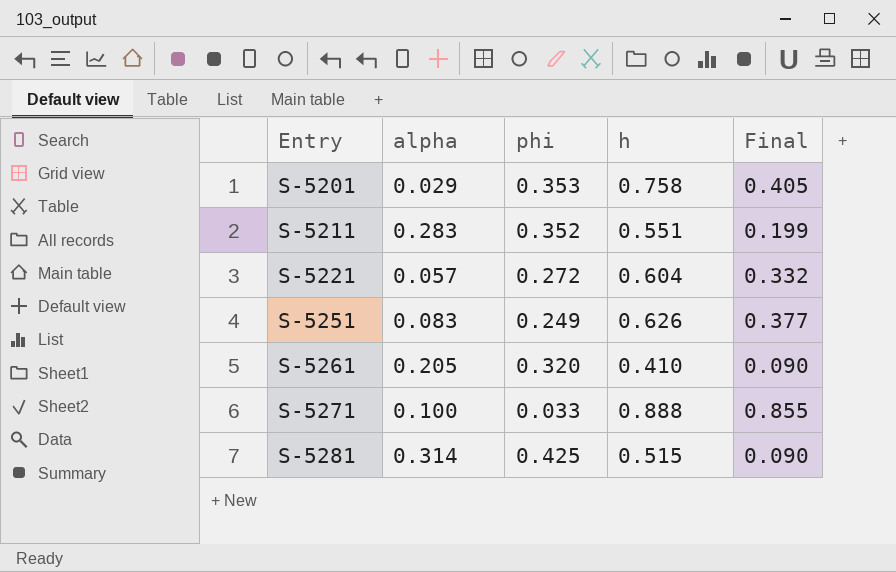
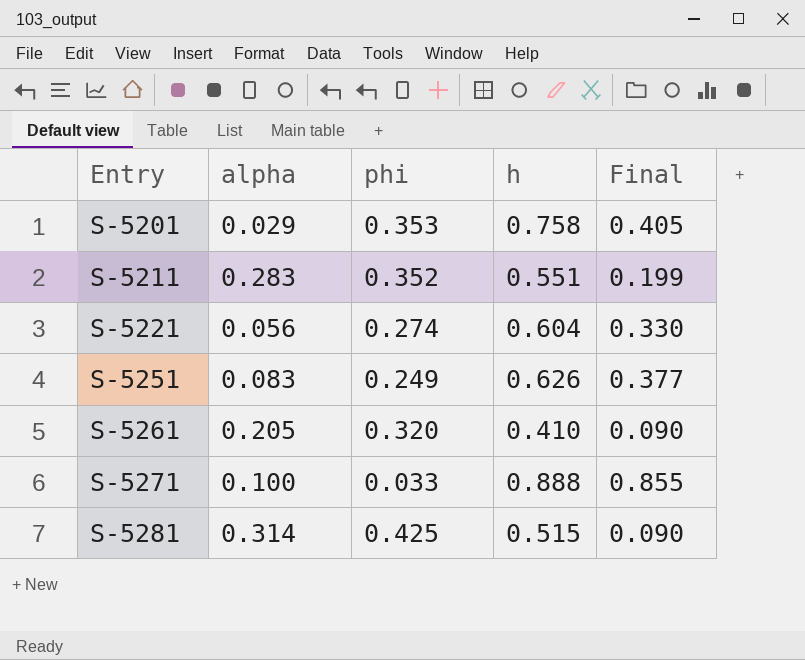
S-5221 | alpha: 0.057 -> 0.056
S-5221 | phi: 0.272 -> 0.274
S-5221 | Final: 0.332 -> 0.330

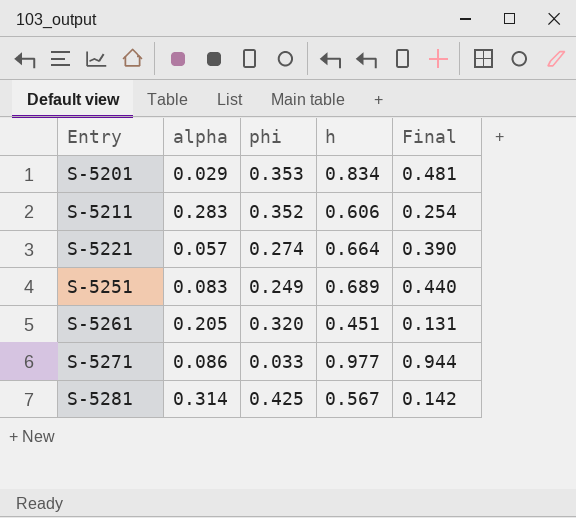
S-5201 | h: 0.758 -> 0.834
S-5201 | Final: 0.405 -> 0.481
S-5211 | h: 0.551 -> 0.606
S-5211 | Final: 0.199 -> 0.254
S-5221 | alpha: 0.056 -> 0.057
S-5221 | h: 0.604 -> 0.664
S-5221 | Final: 0.330 -> 0.390
S-5251 | h: 0.626 -> 0.689
S-5251 | Final: 0.377 -> 0.440
S-5261 | h: 0.410 -> 0.451
S-5261 | Final: 0.090 -> 0.131
S-5271 | alpha: 0.100 -> 0.086
S-5271 | h: 0.888 -> 0.977
S-5271 | Final: 0.855 -> 0.944
S-5281 | h: 0.515 -> 0.567
S-5281 | Final: 0.090 -> 0.142

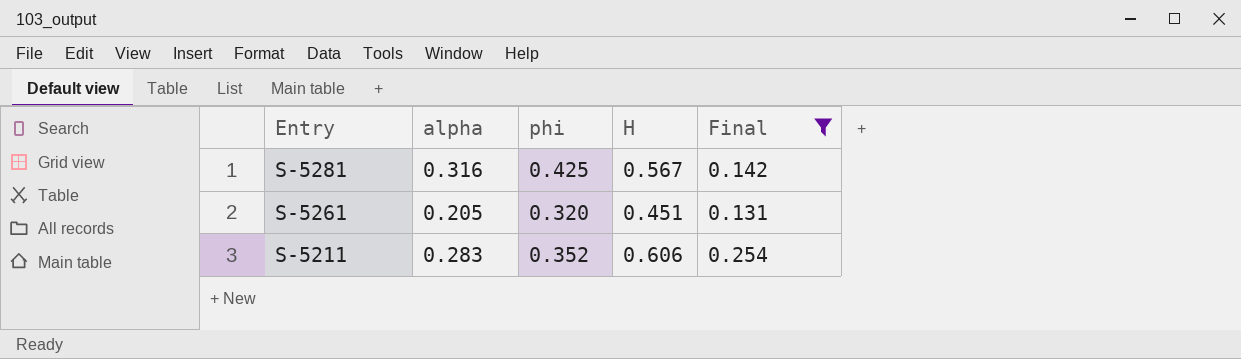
filter: none -> Final <= 0.254
row order: Entry ascending -> Entry descending
column name: h -> H
S-5281 | alpha: 0.314 -> 0.316

